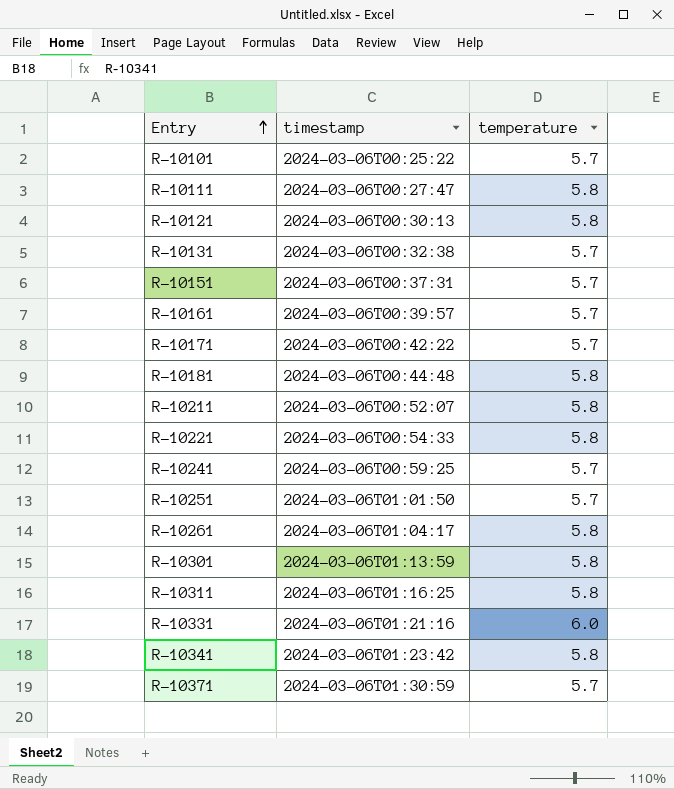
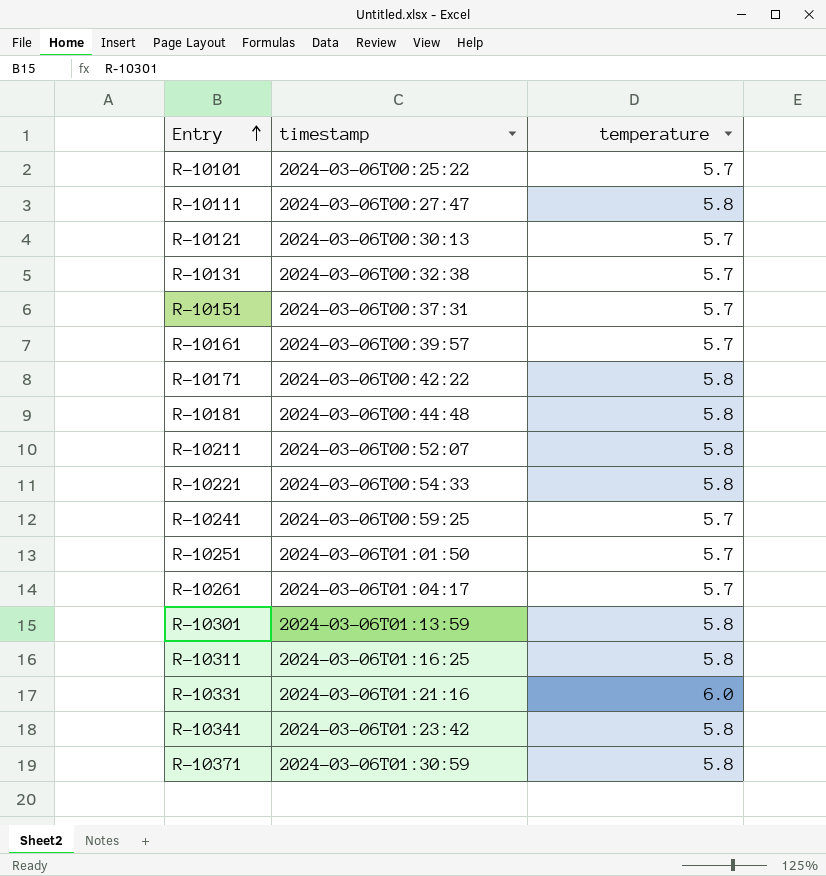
R-10121 | temperature: 5.8 -> 5.7
R-10171 | temperature: 5.7 -> 5.8
R-10261 | temperature: 5.8 -> 5.7
R-10371 | temperature: 5.7 -> 5.8

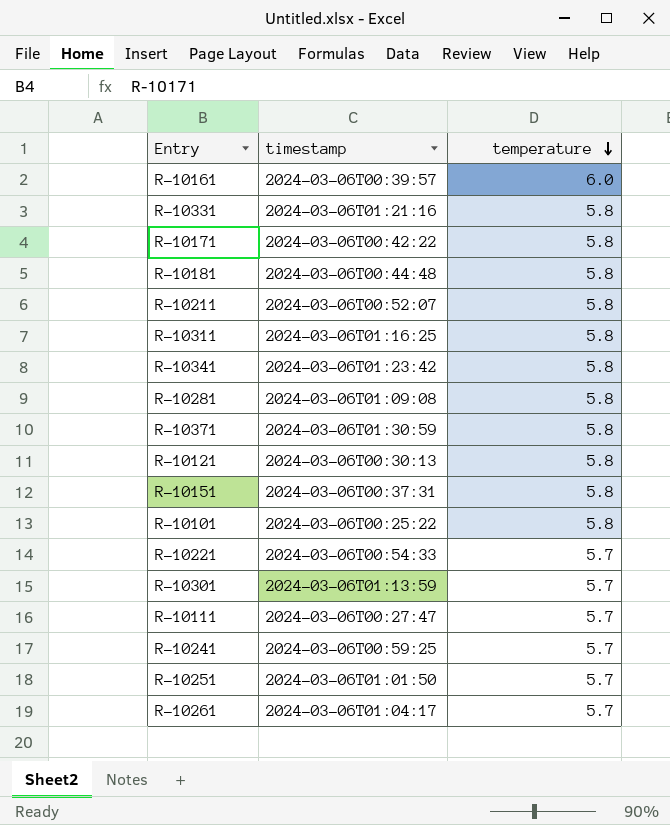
row order: Entry ascending -> temperature descending
row R-10131: 2024-03-06T00:32:38 | 5.7 -> none
R-10161 | temperature: 5.7 -> 6.0
R-10331 | temperature: 6.0 -> 5.8
row R-10281: none -> 2024-03-06T01:09:08 | 5.8
R-10121 | temperature: 5.7 -> 5.8
R-10151 | temperature: 5.7 -> 5.8
R-10101 | temperature: 5.7 -> 5.8
R-10221 | temperature: 5.8 -> 5.7
R-10301 | temperature: 5.8 -> 5.7
R-10111 | temperature: 5.8 -> 5.7

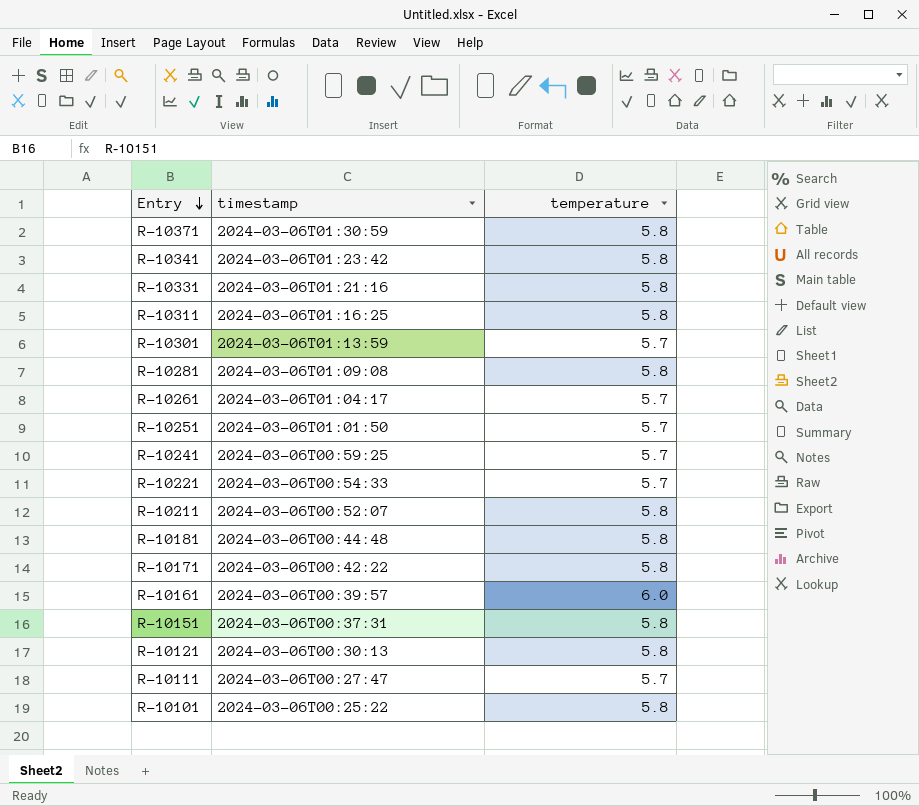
row order: temperature descending -> Entry descending

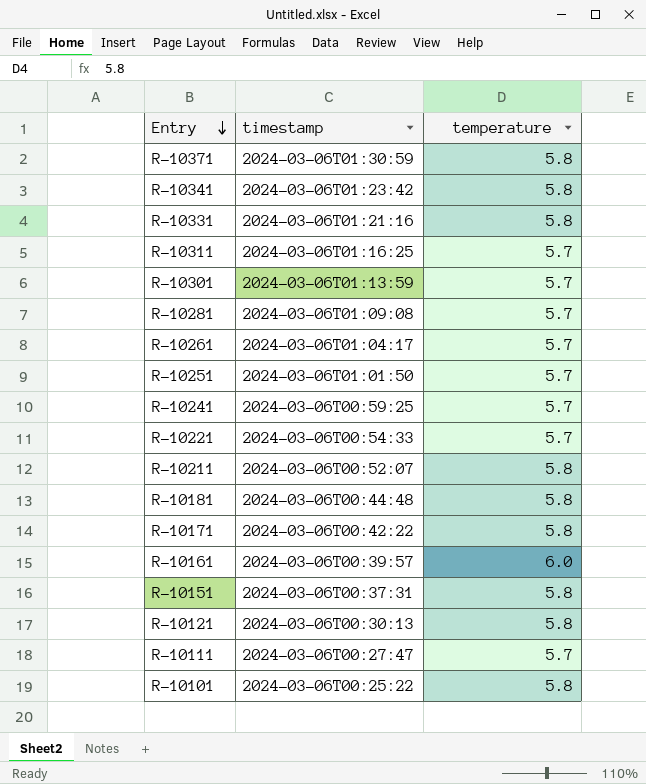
R-10311 | temperature: 5.8 -> 5.7
R-10281 | temperature: 5.8 -> 5.7

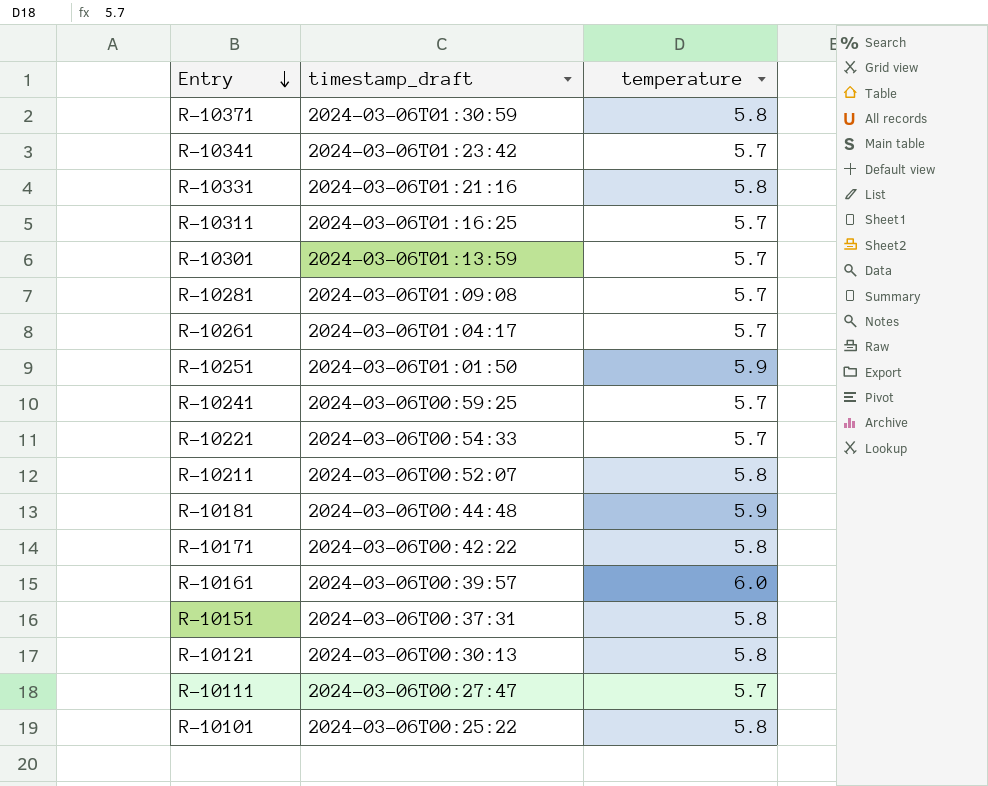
column name: timestamp -> timestamp_draft
R-10341 | temperature: 5.8 -> 5.7
R-10251 | temperature: 5.7 -> 5.9
R-10181 | temperature: 5.8 -> 5.9

